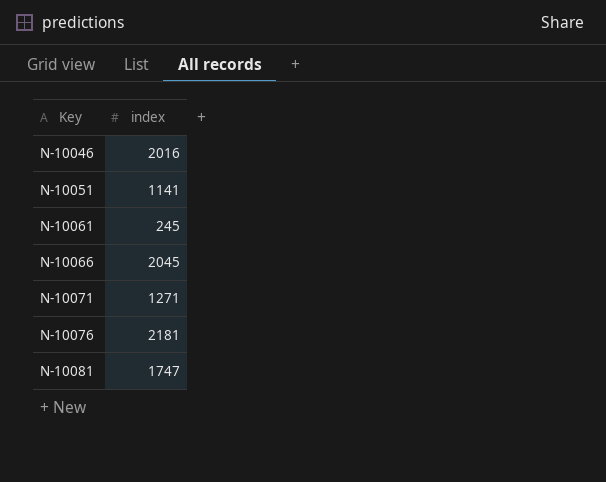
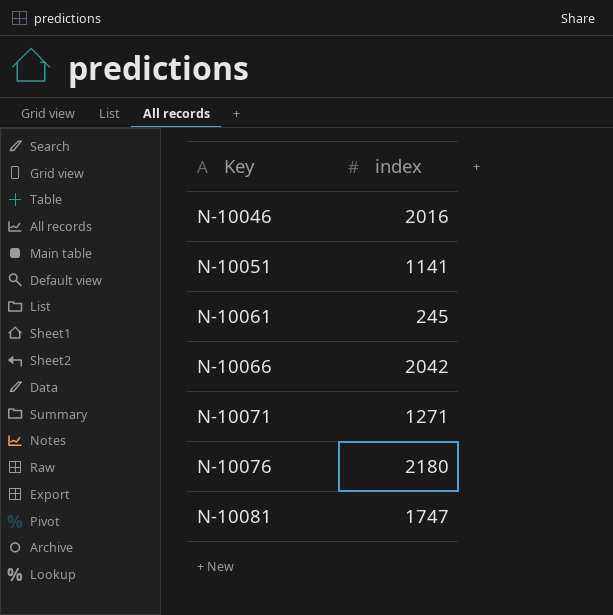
N-10066 | index: 2045 -> 2042
N-10076 | index: 2181 -> 2180

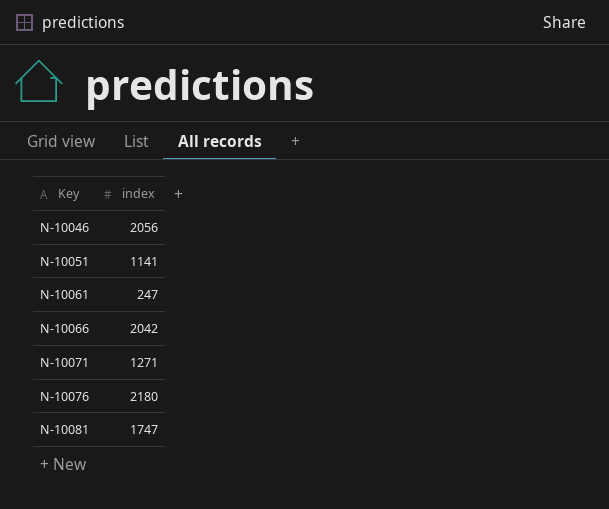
N-10046 | index: 2016 -> 2056
N-10061 | index: 245 -> 247

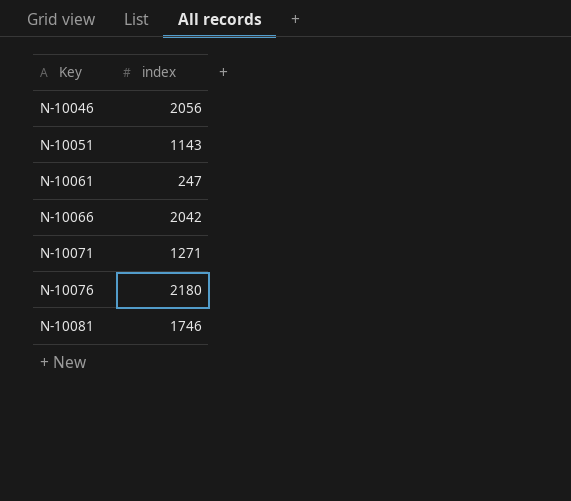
N-10051 | index: 1141 -> 1143
N-10081 | index: 1747 -> 1746

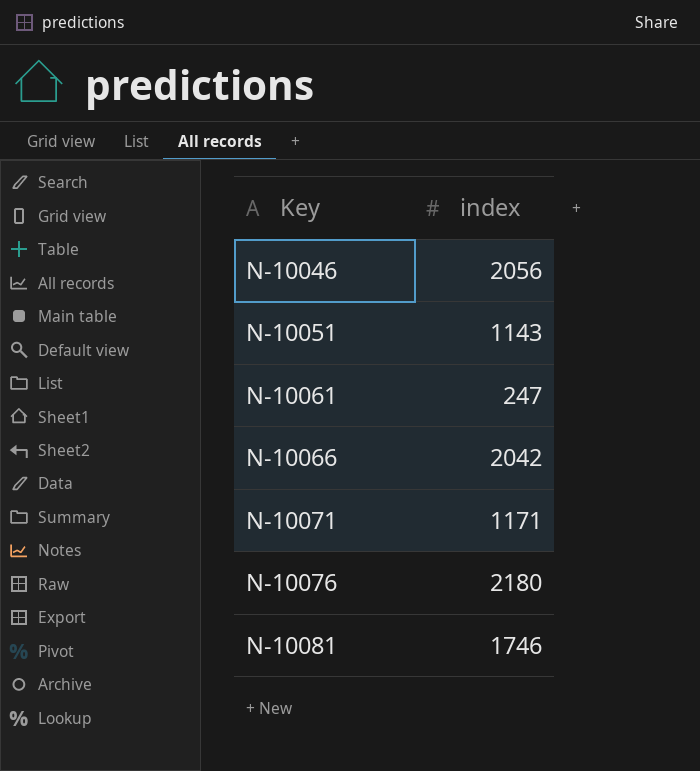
N-10071 | index: 1271 -> 1171

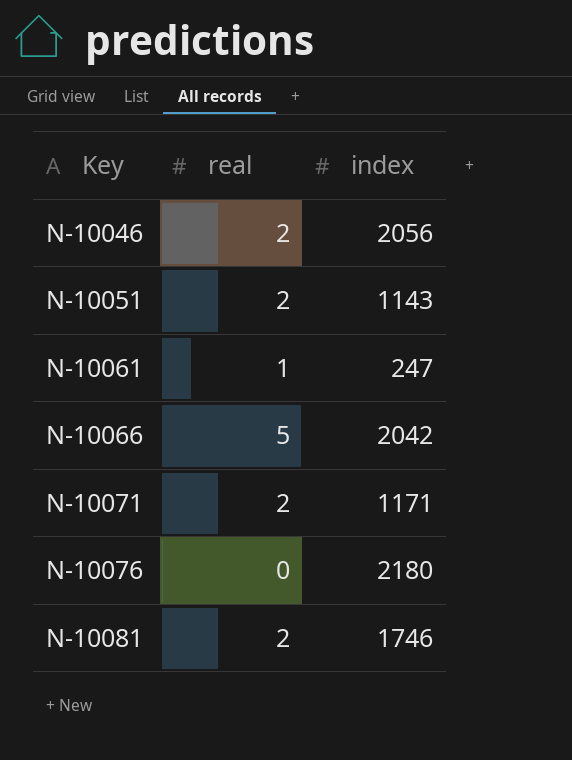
column real | position: none -> 2

